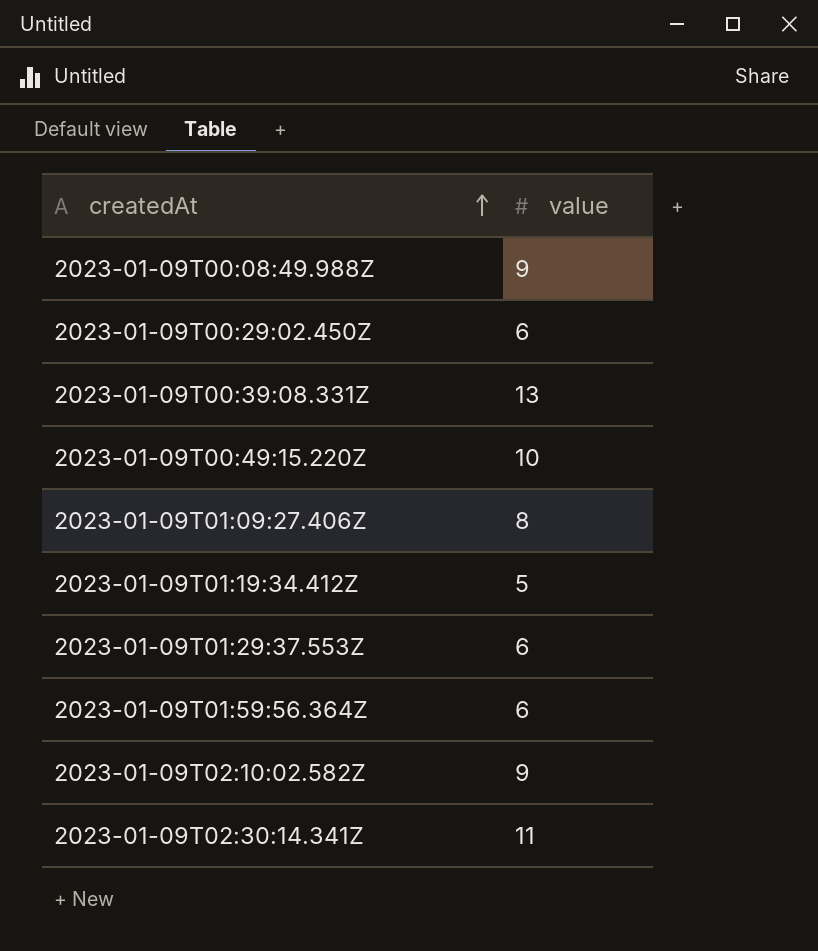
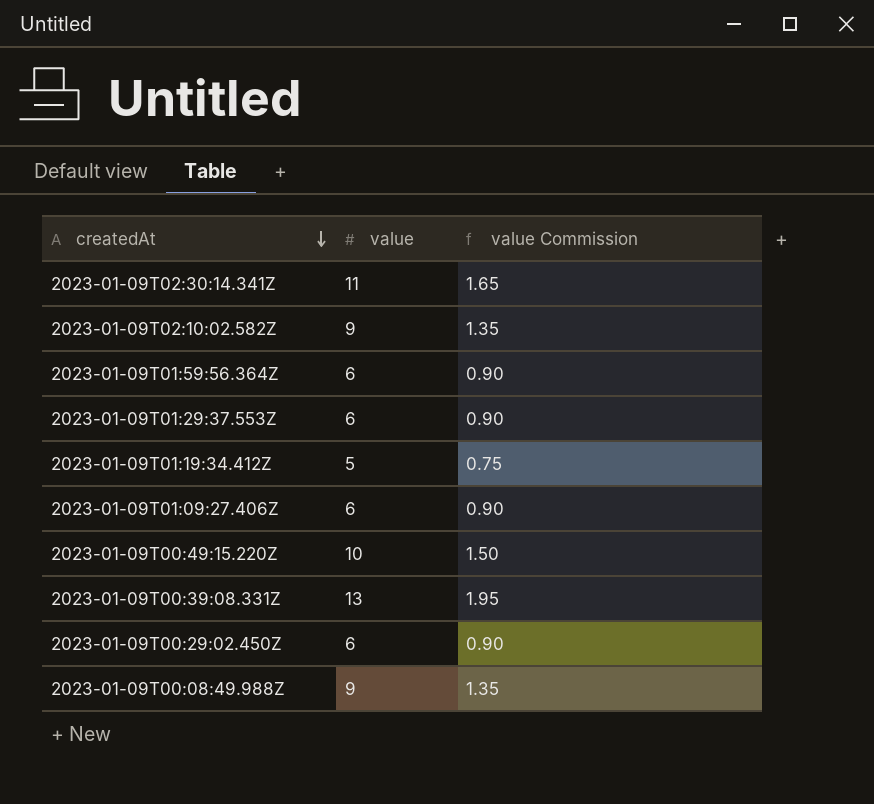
row order: createdAt ascending -> createdAt descending
column value Commission | formula: none -> [value] * 0.15
2023-01-09T01:09:27.406Z | value: 8 -> 6

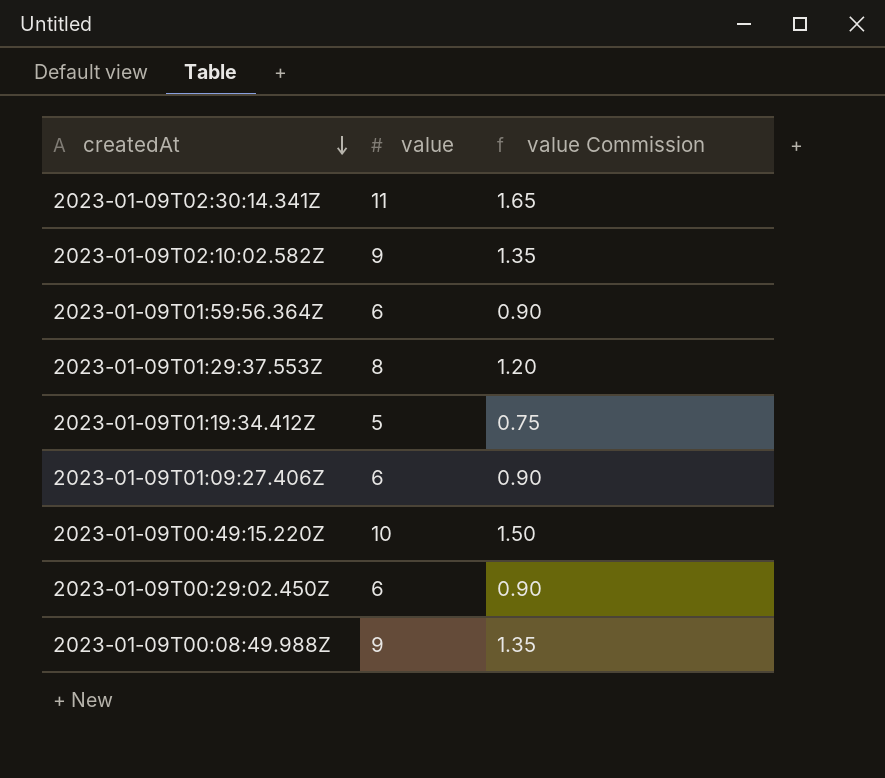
row 2023-01-09T00:39:08.331Z: 13 | 1.95 -> none
2023-01-09T01:29:37.553Z | value: 6 -> 8
2023-01-09T01:29:37.553Z | value Commission: 0.90 -> 1.20

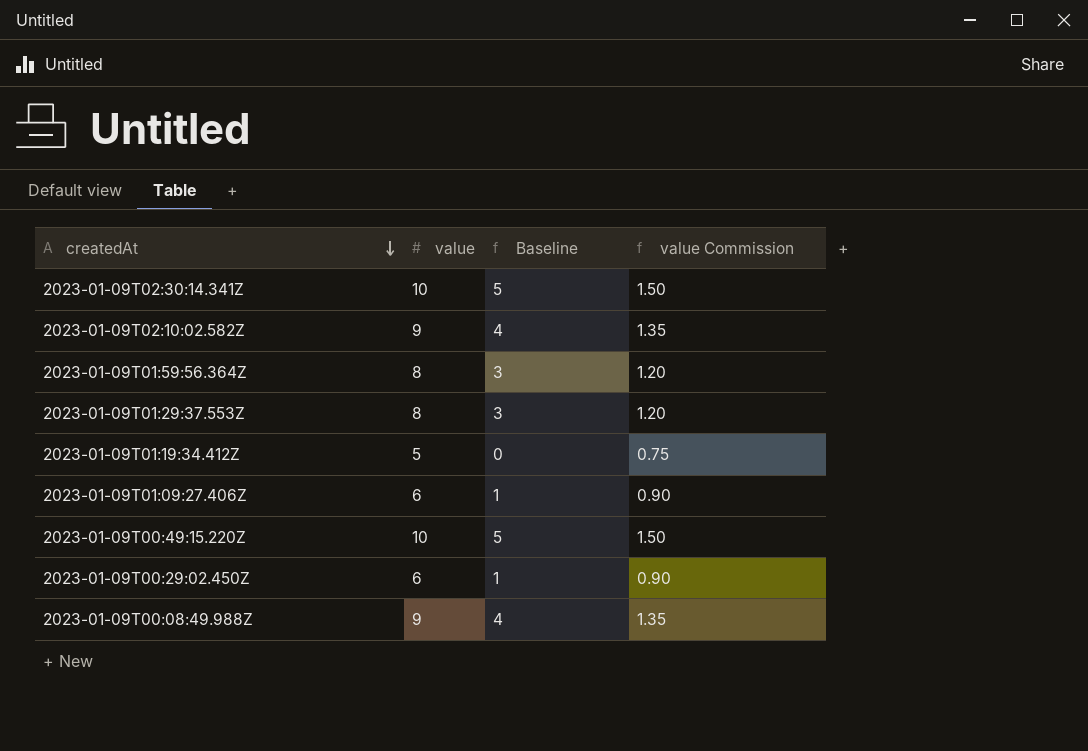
column Baseline | formula: none -> [value] - 5
2023-01-09T02:30:14.341Z | value: 11 -> 10
2023-01-09T02:30:14.341Z | value Commission: 1.65 -> 1.50
2023-01-09T01:59:56.364Z | value: 6 -> 8
2023-01-09T01:59:56.364Z | value Commission: 0.90 -> 1.20

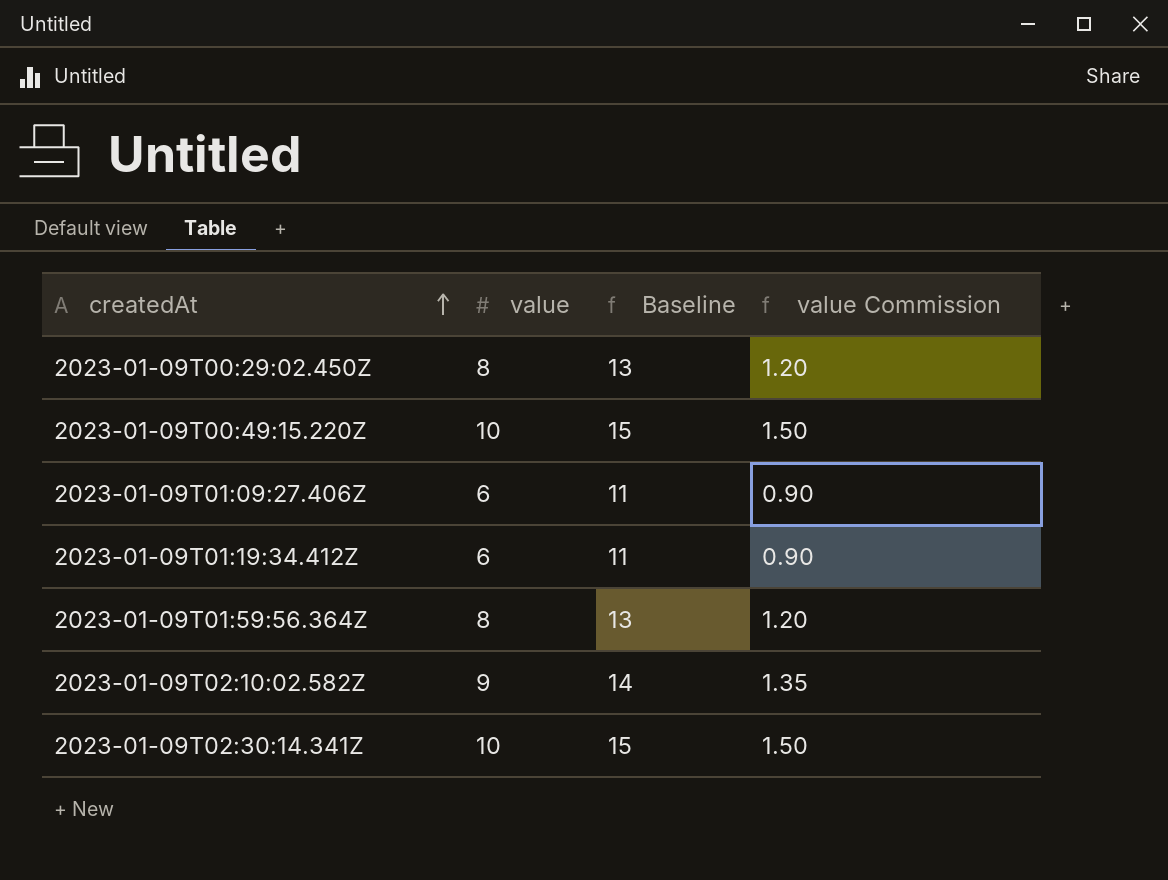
row order: createdAt descending -> createdAt ascending
column Baseline | formula: [value] - 5 -> [value] + 5
row 2023-01-09T01:29:37.553Z: 8 | 3 | 1.20 -> none
row 2023-01-09T00:08:49.988Z: 9 | 4 | 1.35 -> none
2023-01-09T00:29:02.450Z | value: 6 -> 8
2023-01-09T00:29:02.450Z | value Commission: 0.90 -> 1.20
2023-01-09T01:19:34.412Z | value: 5 -> 6
2023-01-09T01:19:34.412Z | value Commission: 0.75 -> 0.90

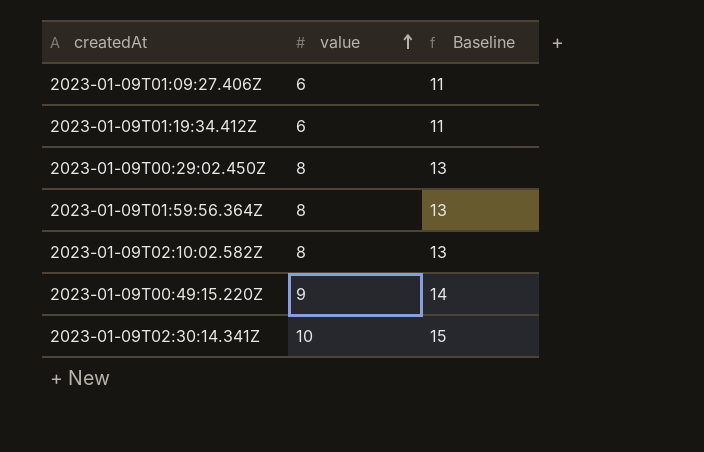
row order: createdAt ascending -> value ascending
column value Commission | formula: [value] * 0.15 -> none
2023-01-09T02:10:02.582Z | value: 9 -> 8
2023-01-09T02:10:02.582Z | Baseline: 14 -> 13
2023-01-09T00:49:15.220Z | value: 10 -> 9
2023-01-09T00:49:15.220Z | Baseline: 15 -> 14

